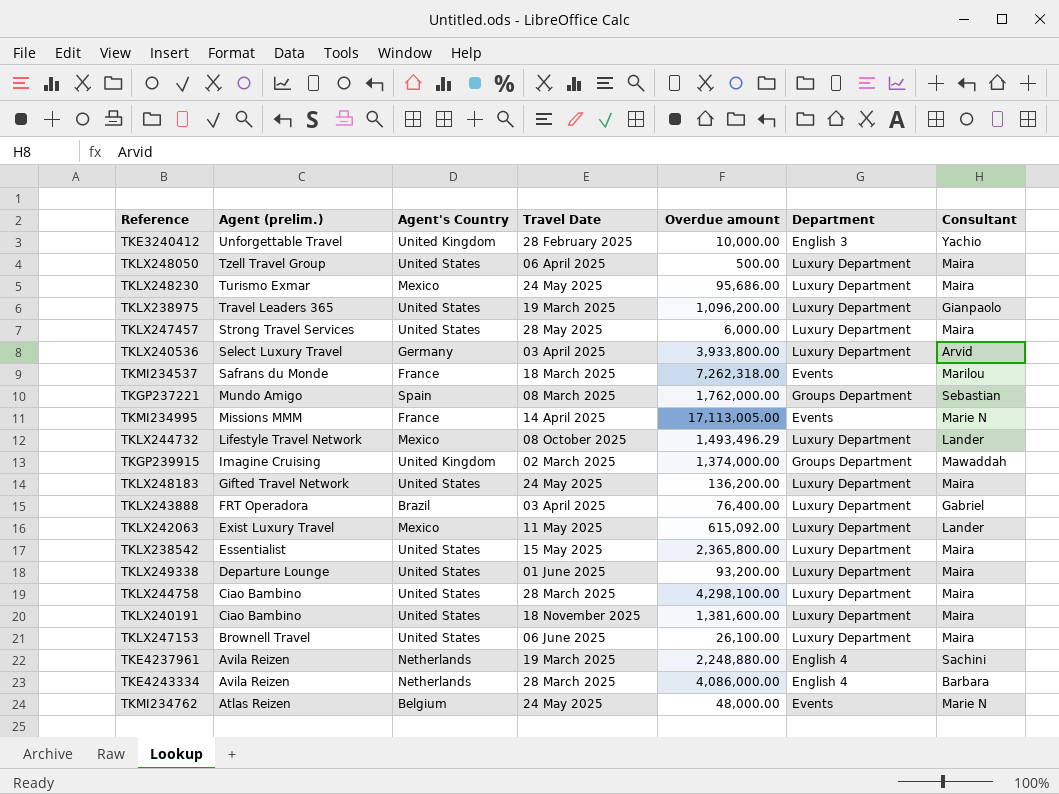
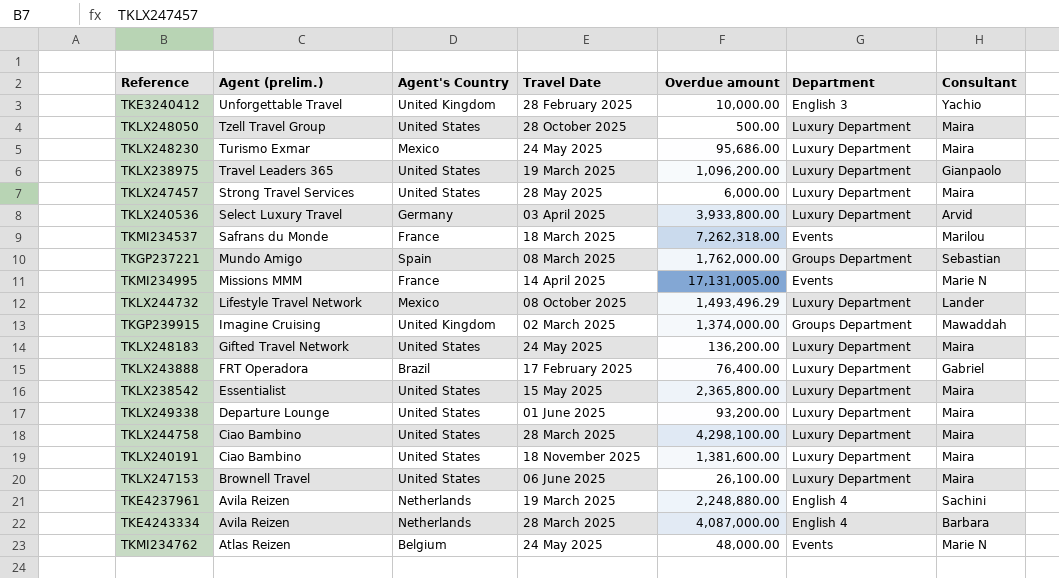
row TKLX242063: Exist Luxury Travel | Mexico | 11 May 2025 | 615,092.00 | Luxury Department | Lander -> none
TKLX248050 | Travel Date: 06 April 2025 -> 28 October 2025
TKMI234995 | Overdue amount: 17,113,005.00 -> 17,131,005.00
TKLX243888 | Travel Date: 03 April 2025 -> 17 February 2025
TKE4243334 | Overdue amount: 4,086,000.00 -> 4,087,000.00

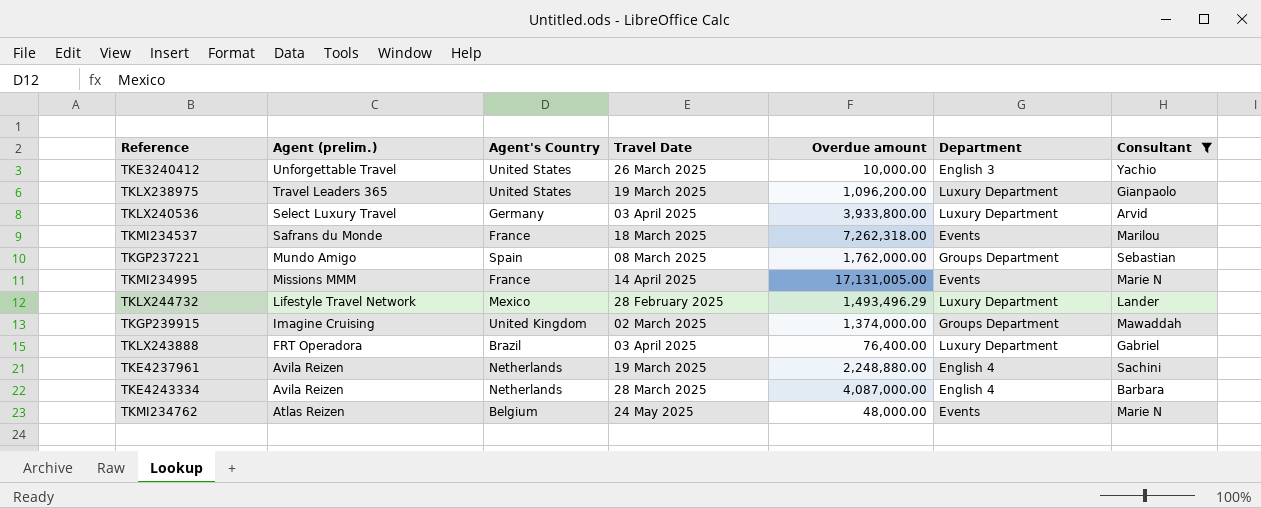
filter: none -> Consultant != Maira
TKE3240412 | Agent's Country: United Kingdom -> United States
TKE3240412 | Travel Date: 28 February 2025 -> 26 March 2025
TKLX244732 | Travel Date: 08 October 2025 -> 28 February 2025
TKLX243888 | Travel Date: 17 February 2025 -> 03 April 2025

